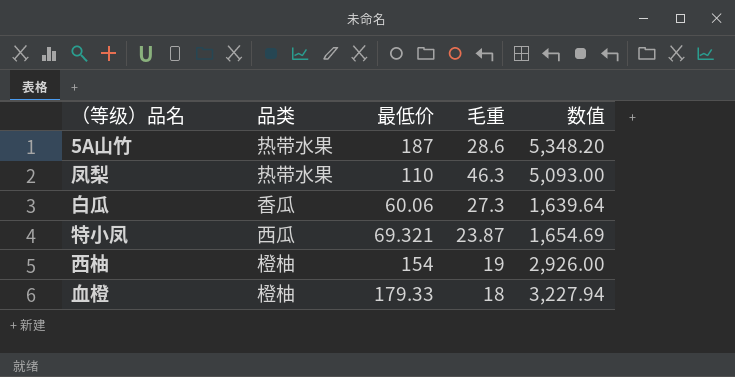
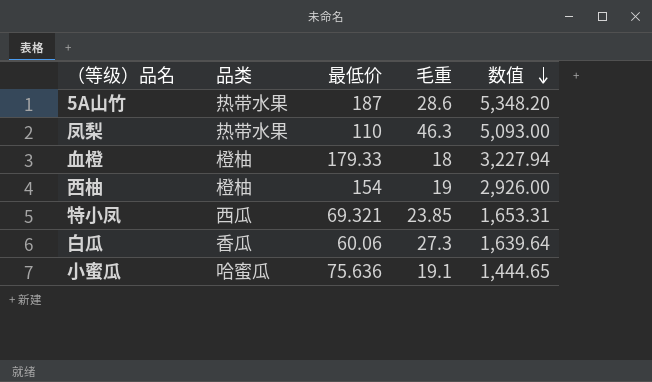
row order: none -> 数值 descending
特小凤 | 毛重: 23.87 -> 23.85
特小凤 | 数值: 1,654.69 -> 1,653.31
row 小蜜瓜: none -> 哈蜜瓜 | 75.636 | 19.1 | 1,444.65

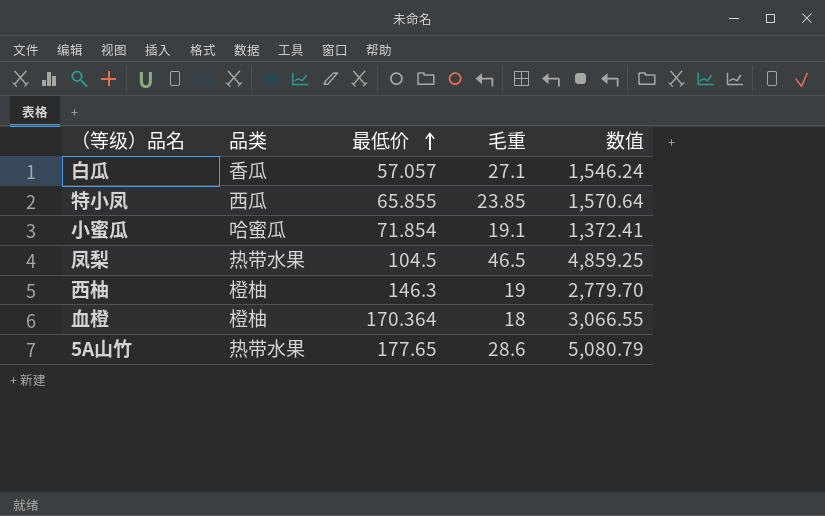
row order: 数值 descending -> 最低价 ascending
白瓜 | 最低价: 60.06 -> 57.057
白瓜 | 毛重: 27.3 -> 27.1
白瓜 | 数值: 1,639.64 -> 1,546.24
特小凤 | 最低价: 69.321 -> 65.855
特小凤 | 数值: 1,653.31 -> 1,570.64
小蜜瓜 | 最低价: 75.636 -> 71.854
小蜜瓜 | 数值: 1,444.65 -> 1,372.41
凤梨 | 最低价: 110 -> 104.5
凤梨 | 毛重: 46.3 -> 46.5
凤梨 | 数值: 5,093.00 -> 4,859.25
西柚 | 最低价: 154 -> 146.3
西柚 | 数值: 2,926.00 -> 2,779.70
血橙 | 最低价: 179.33 -> 170.364
血橙 | 数值: 3,227.94 -> 3,066.55
5A山竹 | 最低价: 187 -> 177.65
5A山竹 | 数值: 5,348.20 -> 5,080.79

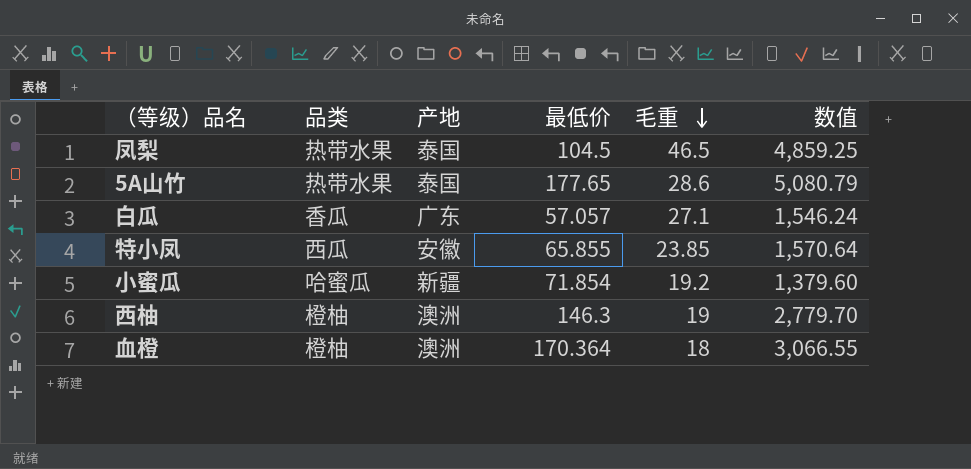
row order: 最低价 ascending -> 毛重 descending
column 产地 | position: none -> 3
小蜜瓜 | 毛重: 19.1 -> 19.2
小蜜瓜 | 数值: 1,372.41 -> 1,379.60

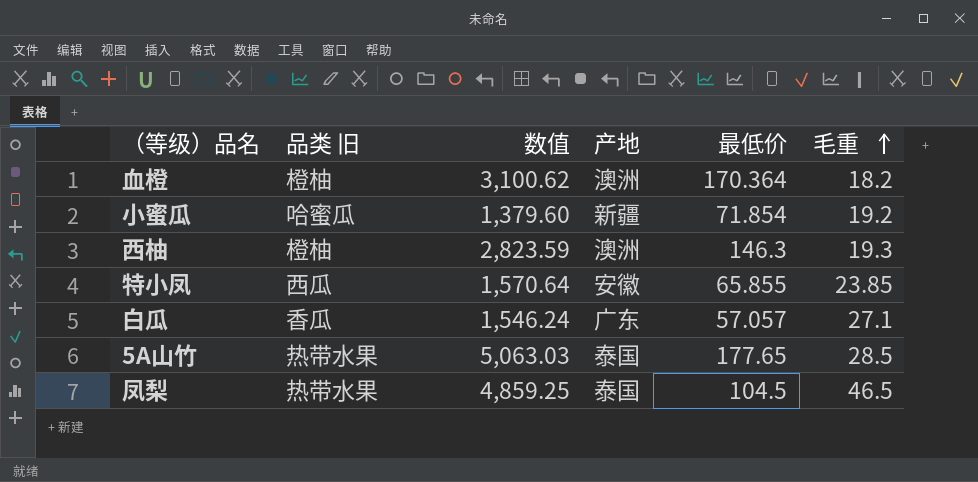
row order: 毛重 descending -> 毛重 ascending
column name: 品类 -> 品类 旧
column 数值 | position: 6 -> 3
血橙 | 数值: 3,066.55 -> 3,100.62
血橙 | 毛重: 18 -> 18.2
西柚 | 数值: 2,779.70 -> 2,823.59
西柚 | 毛重: 19 -> 19.3
5A山竹 | 数值: 5,080.79 -> 5,063.03
5A山竹 | 毛重: 28.6 -> 28.5

